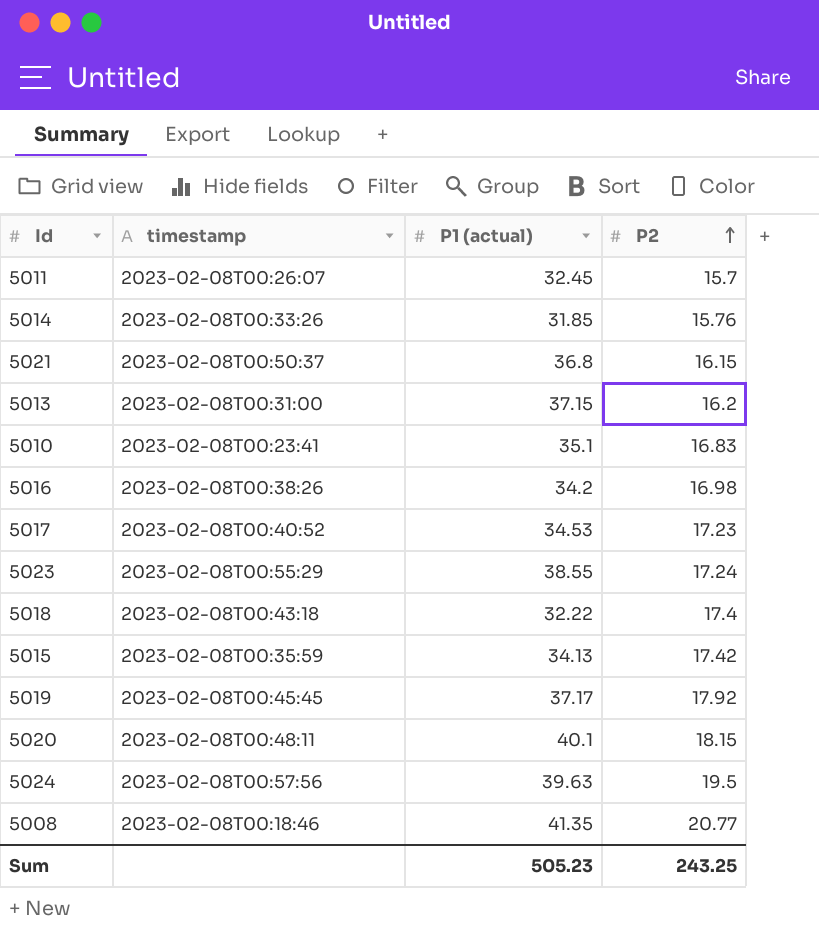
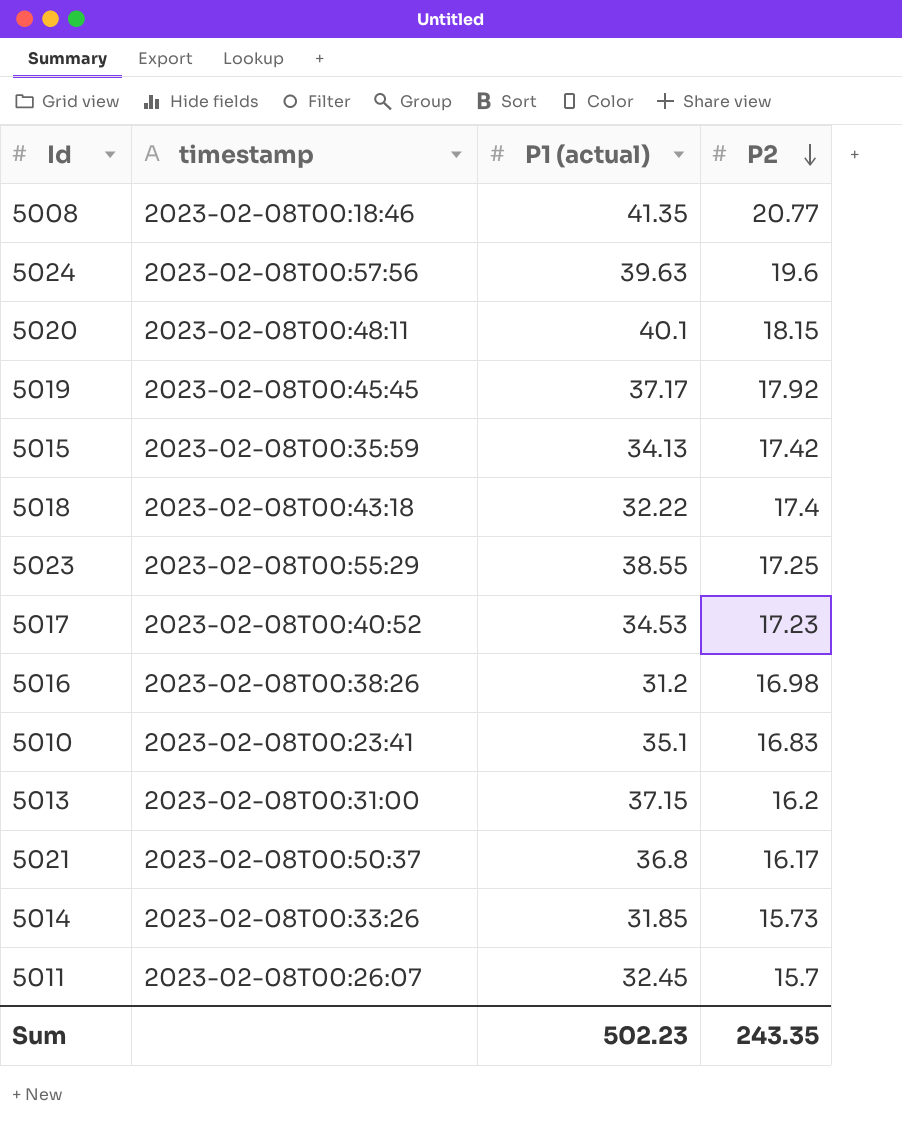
row order: P2 ascending -> P2 descending
5024 | P2: 19.5 -> 19.6
5023 | P2: 17.24 -> 17.25
5016 | P1 (actual): 34.2 -> 31.2
5021 | P2: 16.15 -> 16.17
5014 | P2: 15.76 -> 15.73
Sum | P1 (actual): 505.23 -> 502.23
Sum | P2: 243.25 -> 243.35

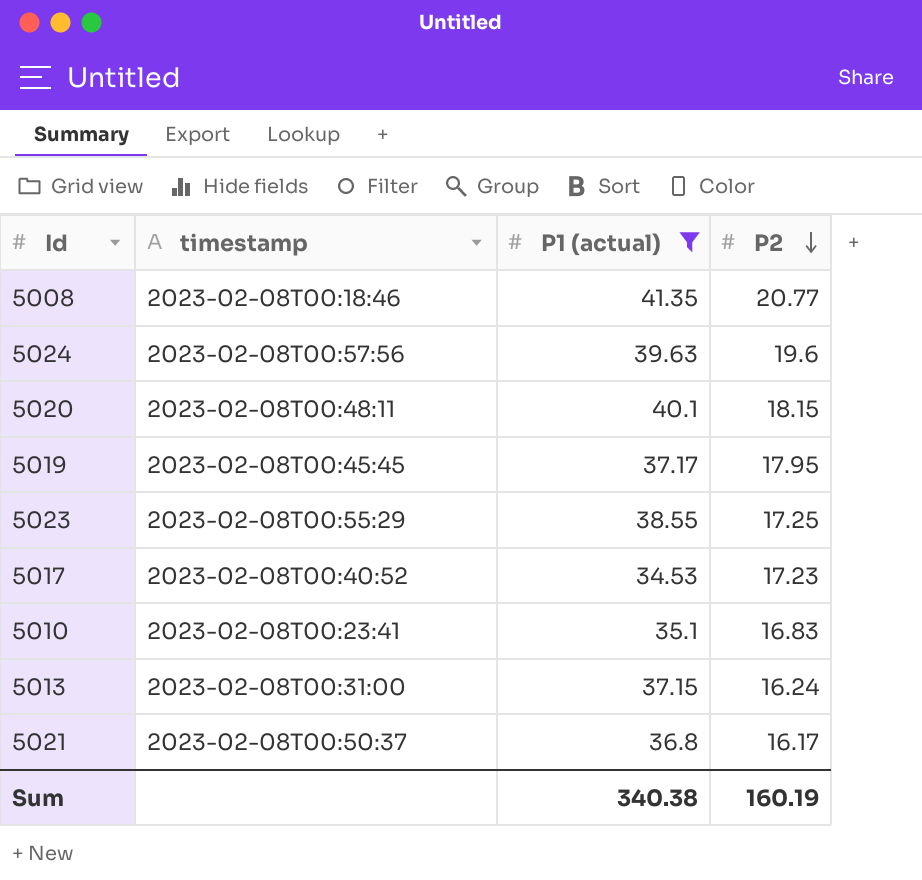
filter: none -> P1 (actual) >= 34.53
5019 | P2: 17.92 -> 17.95
5013 | P2: 16.2 -> 16.24
Sum | P1 (actual): 502.23 -> 340.38
Sum | P2: 243.35 -> 160.19

